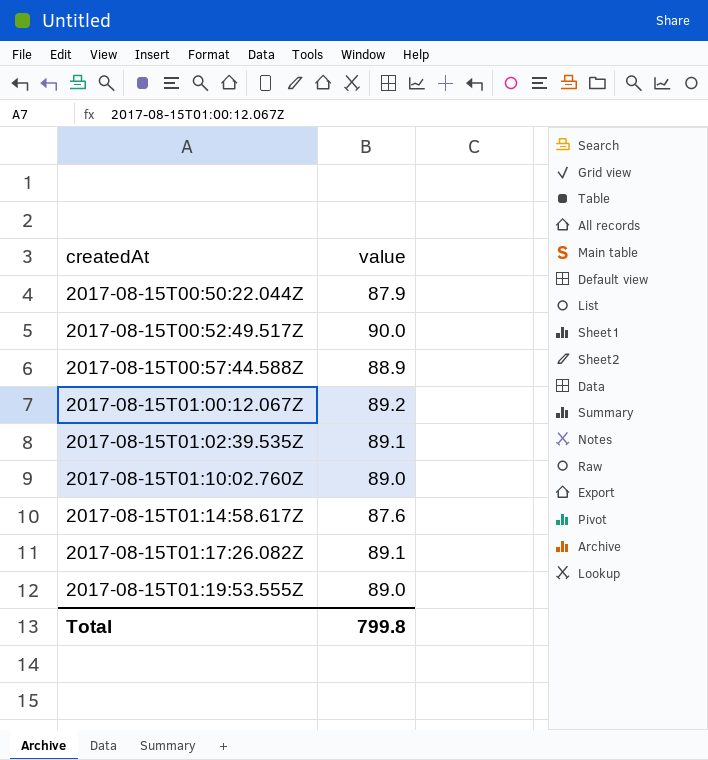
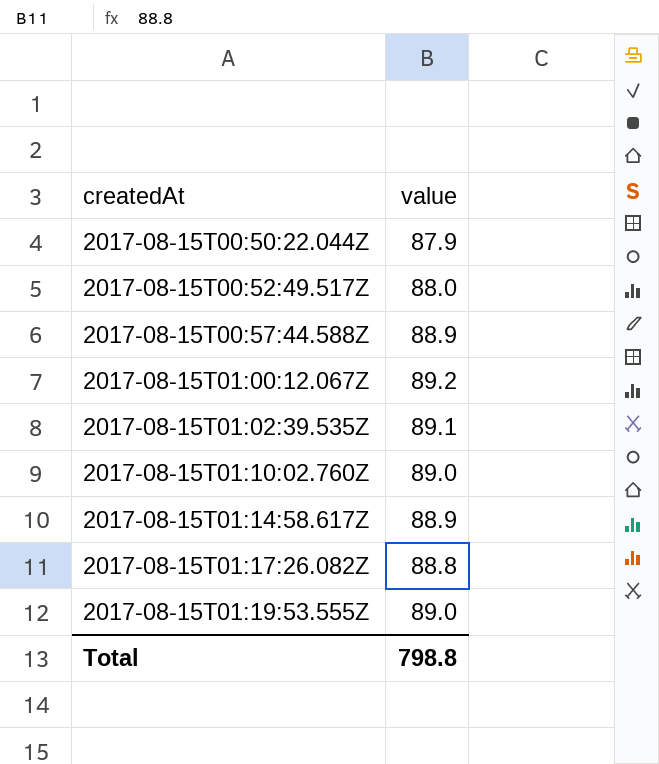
2017-08-15T00:52:49.517Z | value: 90.0 -> 88.0
2017-08-15T01:14:58.617Z | value: 87.6 -> 88.9
2017-08-15T01:17:26.082Z | value: 89.1 -> 88.8
Total | value: 799.8 -> 798.8

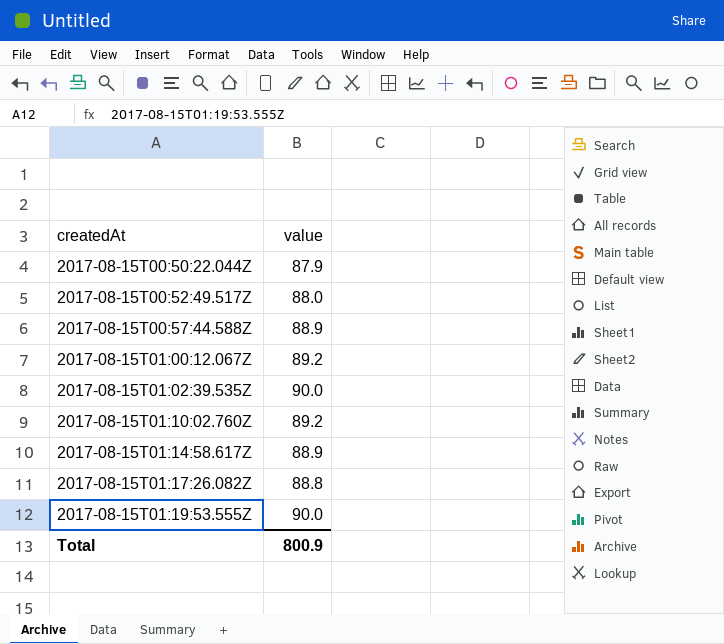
2017-08-15T01:02:39.535Z | value: 89.1 -> 90.0
2017-08-15T01:10:02.760Z | value: 89.0 -> 89.2
2017-08-15T01:19:53.555Z | value: 89.0 -> 90.0
Total | value: 798.8 -> 800.9

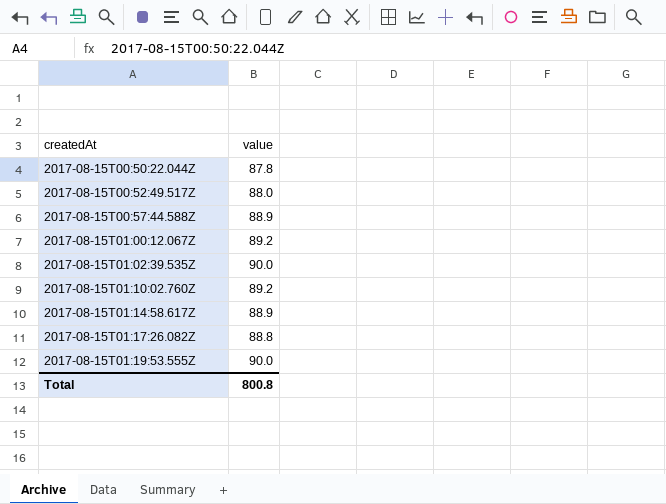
2017-08-15T00:50:22.044Z | value: 87.9 -> 87.8
Total | value: 800.9 -> 800.8

